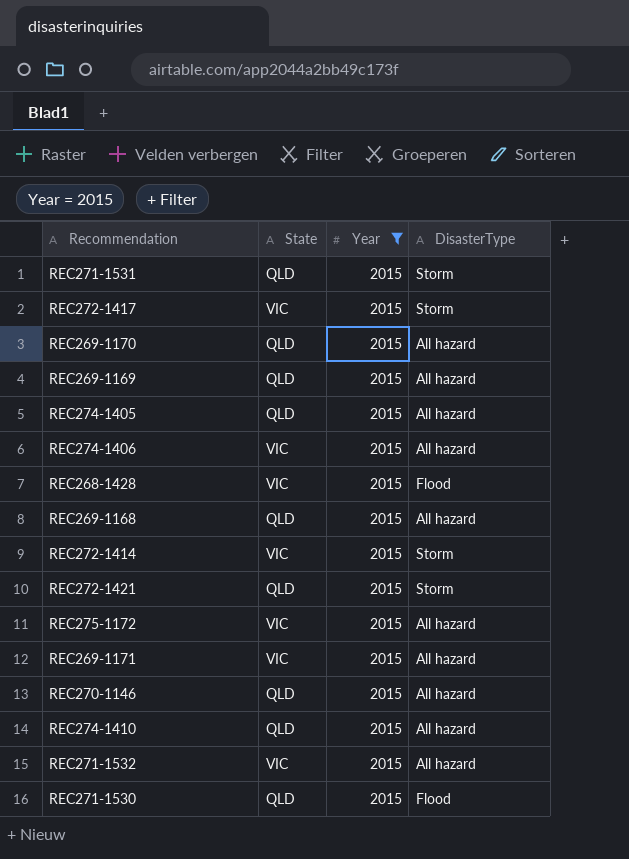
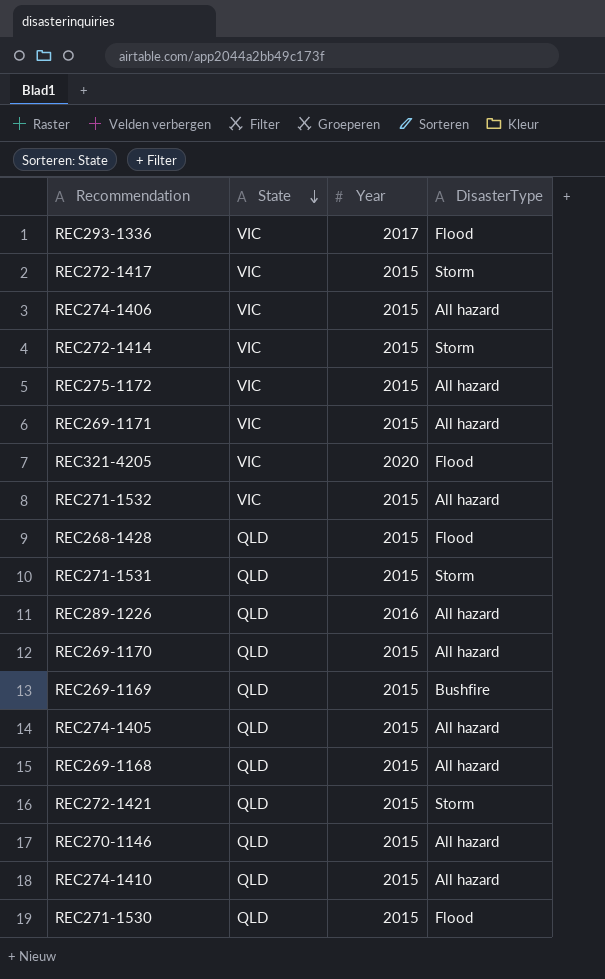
filter: Year = 2015 -> none
row order: none -> State descending
REC268-1428 | State: VIC -> QLD
REC269-1169 | DisasterType: All hazard -> Bushfire

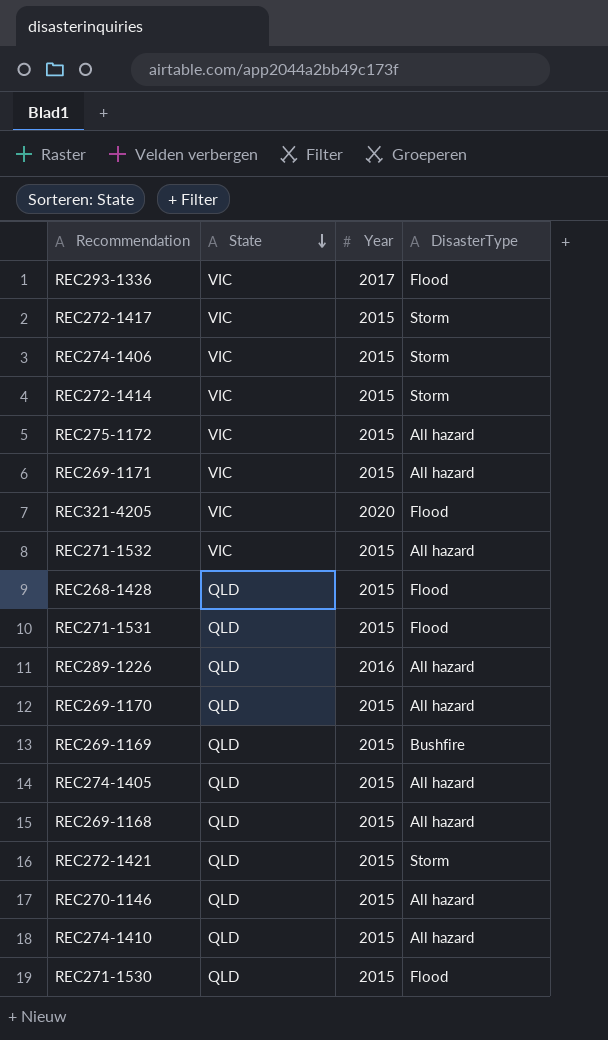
REC274-1406 | DisasterType: All hazard -> Storm
REC271-1531 | DisasterType: Storm -> Flood

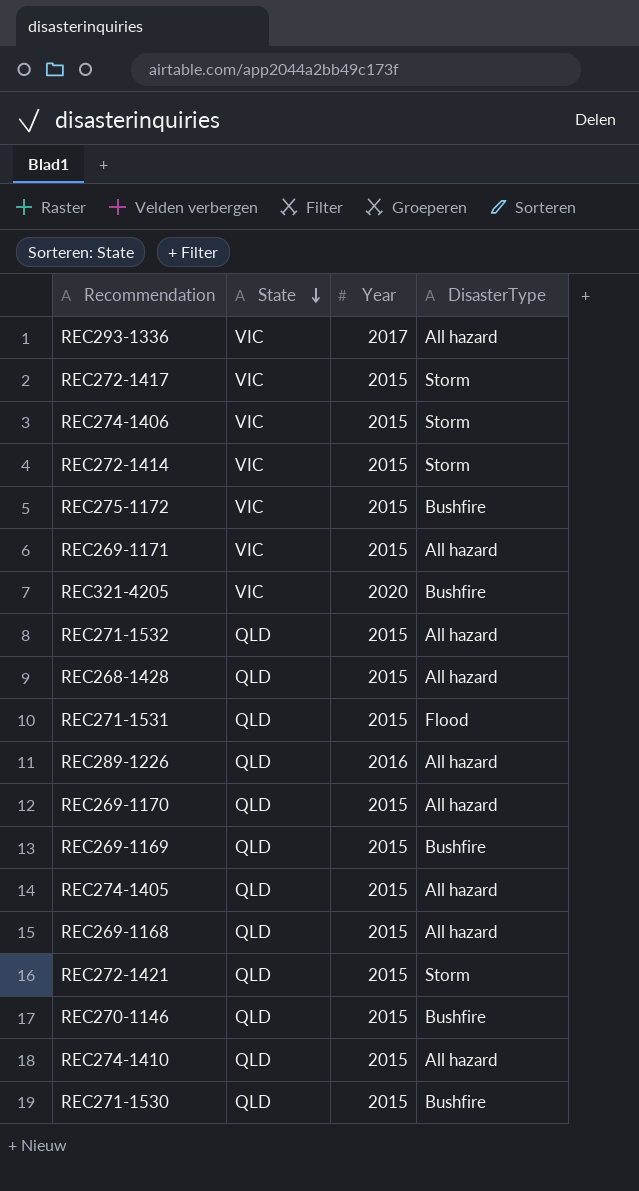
REC293-1336 | DisasterType: Flood -> All hazard
REC275-1172 | DisasterType: All hazard -> Bushfire
REC321-4205 | DisasterType: Flood -> Bushfire
REC271-1532 | State: VIC -> QLD
REC268-1428 | DisasterType: Flood -> All hazard
REC270-1146 | DisasterType: All hazard -> Bushfire
REC271-1530 | DisasterType: Flood -> Bushfire

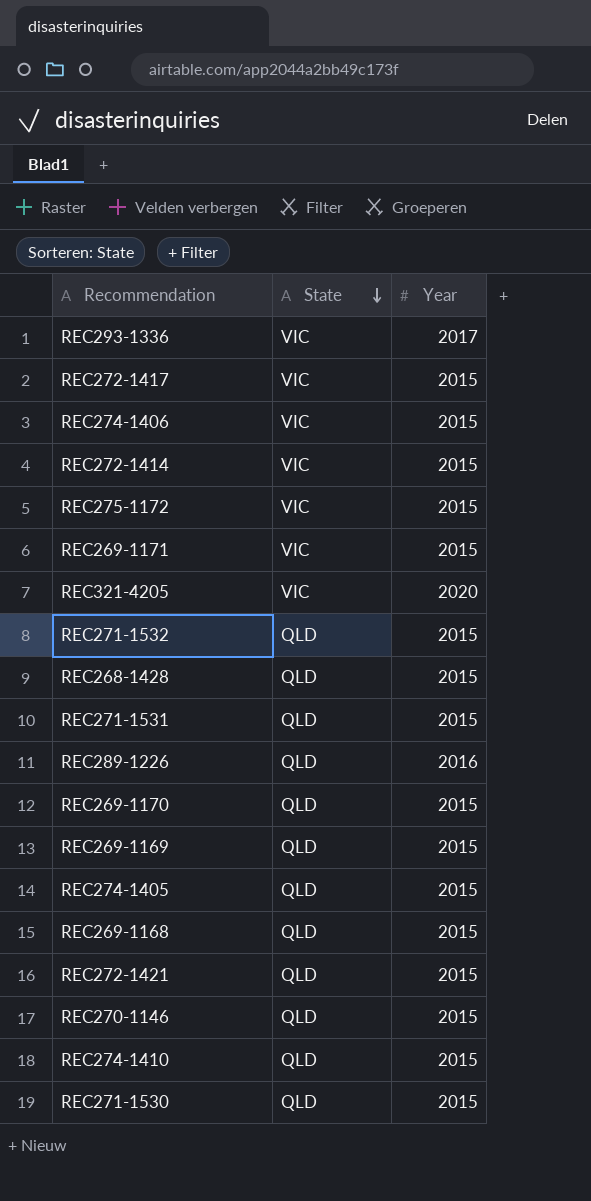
column DisasterType | position: 4 -> none

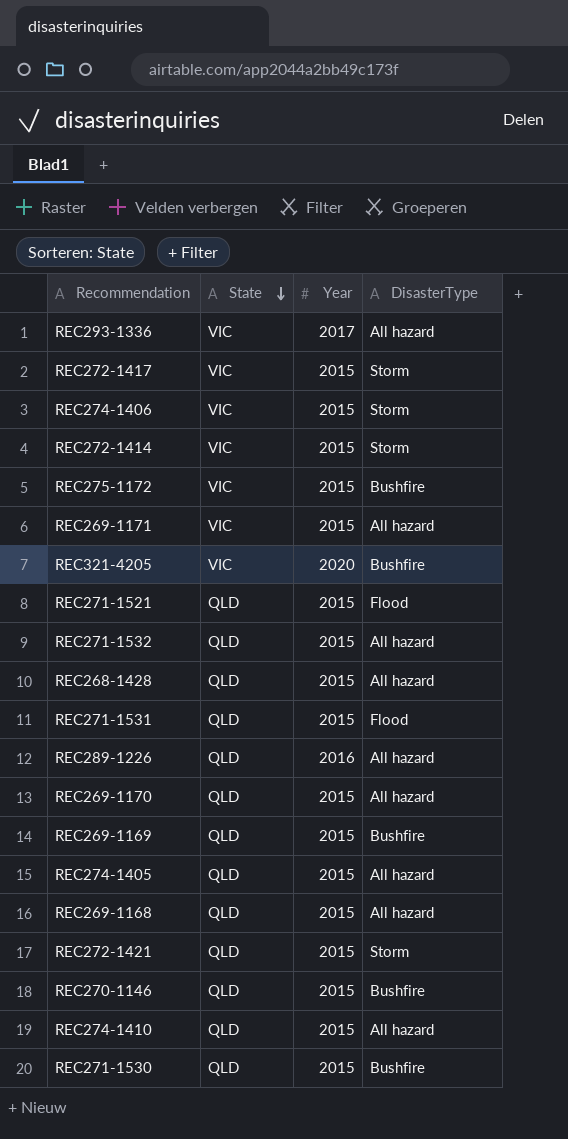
column DisasterType | position: none -> 4
row REC271-1521: none -> QLD | 2015 | Flood

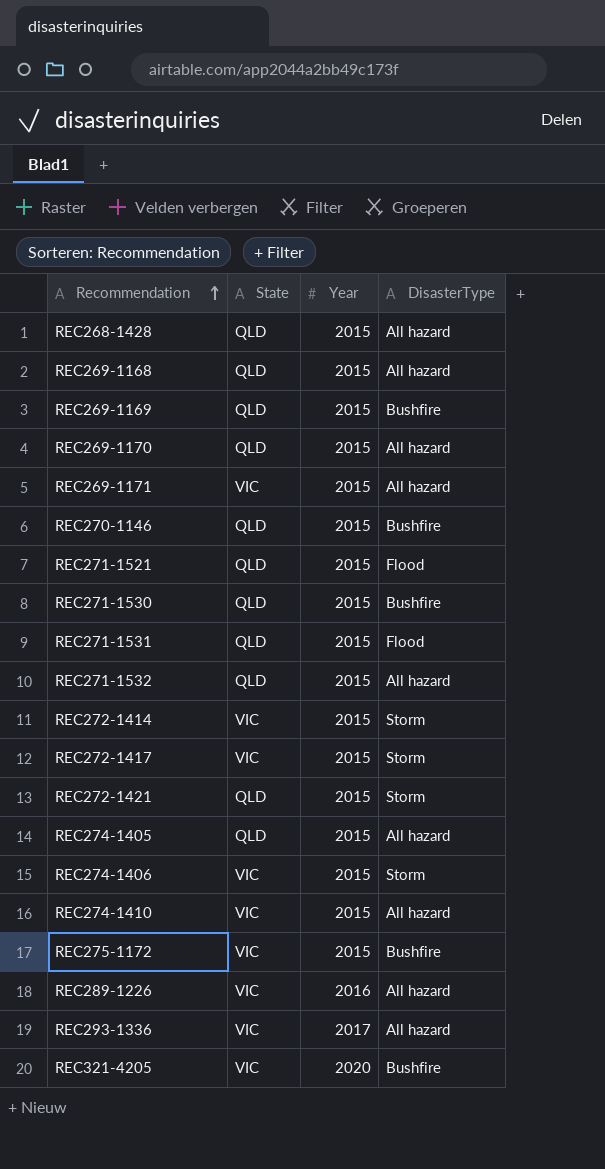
row order: State descending -> Recommendation ascending
REC274-1410 | State: QLD -> VIC
REC289-1226 | State: QLD -> VIC

